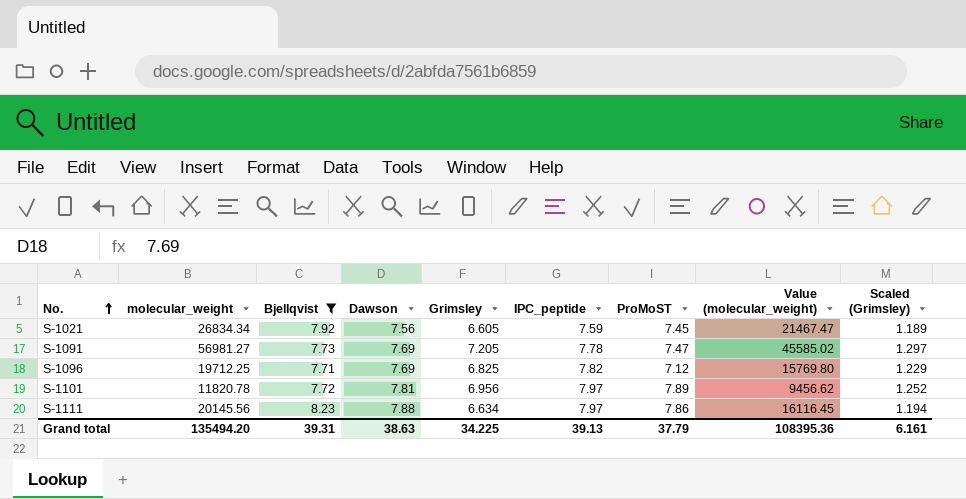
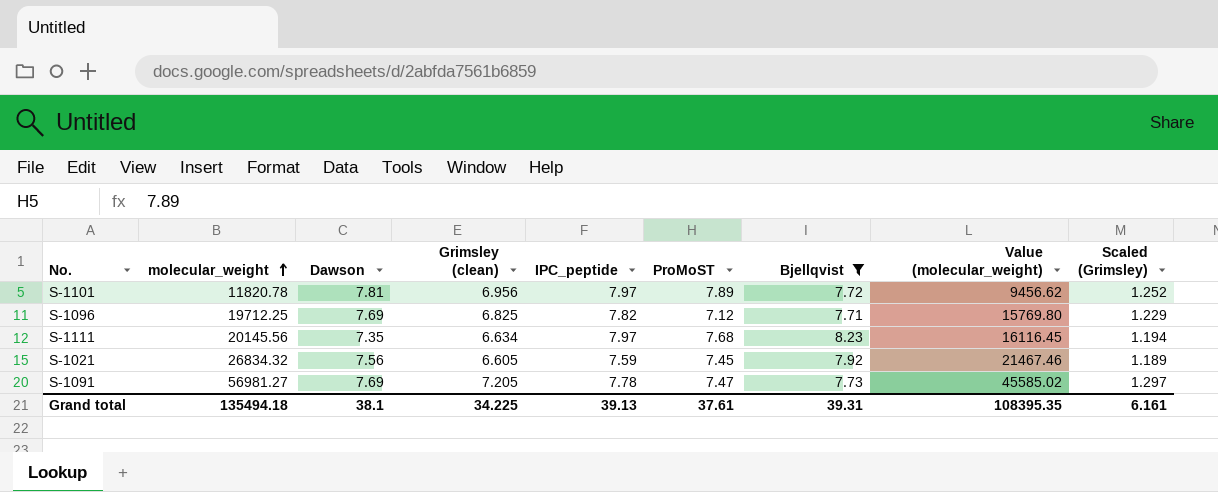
row order: No. ascending -> molecular_weight ascending
column name: Grimsley -> Grimsley (clean)
column Bjellqvist | position: 3 -> 7
S-1111 | Dawson: 7.88 -> 7.35
S-1111 | ProMoST: 7.86 -> 7.68
S-1021 | molecular_weight: 26834.34 -> 26834.32
S-1021 | Value (molecular_weight): 21467.47 -> 21467.46
Grand total | molecular_weight: 135494.20 -> 135494.18
Grand total | Dawson: 38.63 -> 38.1
Grand total | ProMoST: 37.79 -> 37.61
Grand total | Value (molecular_weight): 108395.36 -> 108395.35

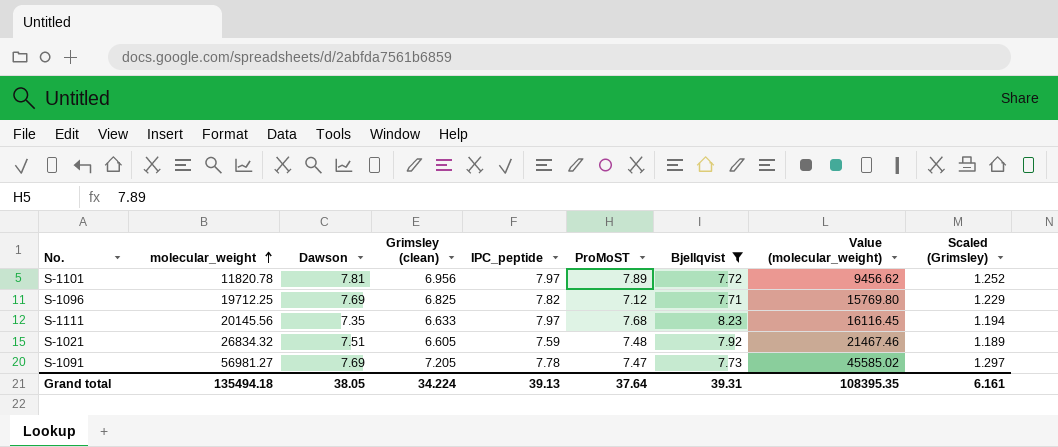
S-1111 | Grimsley (clean): 6.634 -> 6.633
S-1021 | Dawson: 7.56 -> 7.51
S-1021 | ProMoST: 7.45 -> 7.48
Grand total | Dawson: 38.1 -> 38.05
Grand total | Grimsley (clean): 34.225 -> 34.224
Grand total | ProMoST: 37.61 -> 37.64

